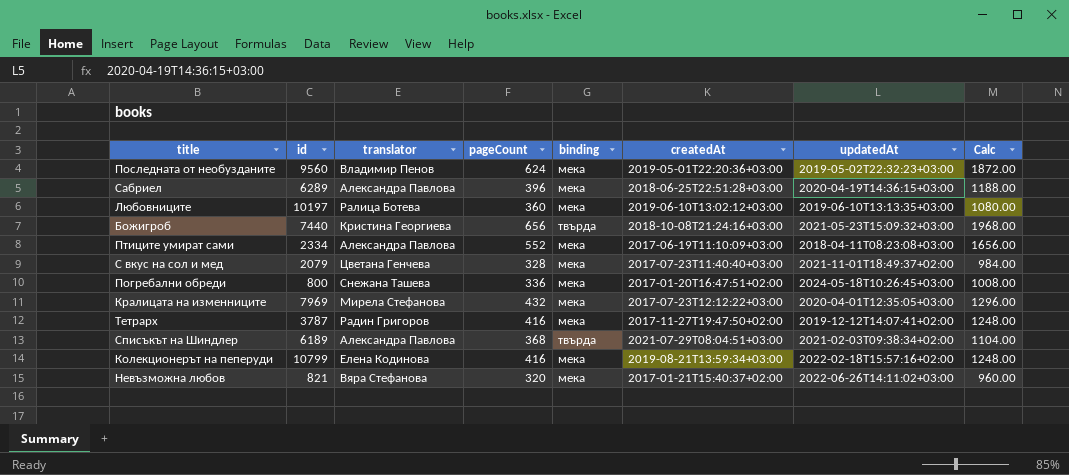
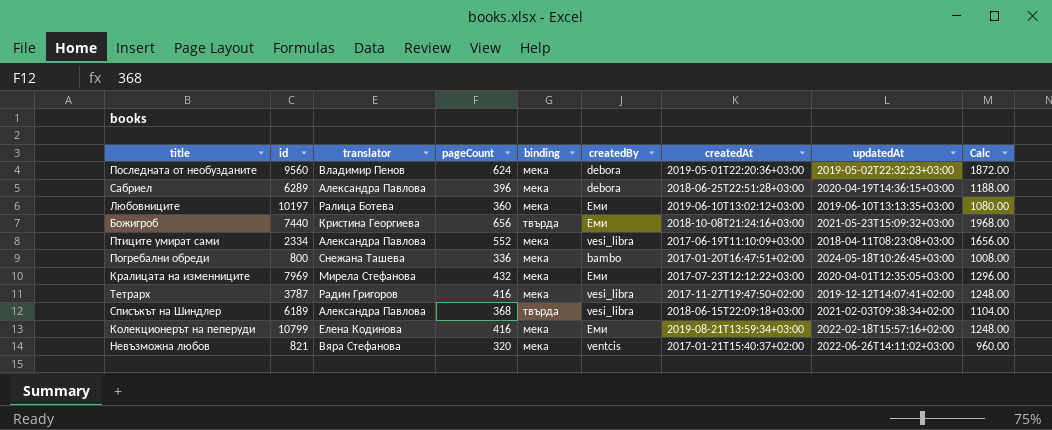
column createdBy | position: none -> 6
row С вкус на сол и мед: 2079 | Цветана Генчева | 328 | мека | 2017-07-23T11:40:40+03:00 | 2021-11-01T18:49:37+02:00 | 984.00 -> none
Списъкът на Шиндлер | createdAt: 2021-07-29T08:04:51+03:00 -> 2018-06-15T22:09:18+03:00

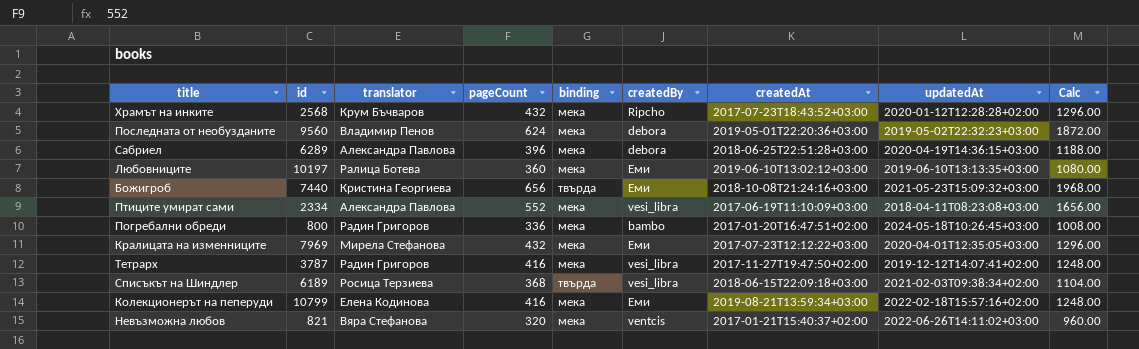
row Храмът на инките: none -> 2568 | Крум Бъчваров | 432 | мека | Ripcho | 2017-07-23T18:43:52+03:00 | 2020-01-12T12:28:28+02:00 | 1296.00
Погребални обреди | translator: Снежана Ташева -> Радин Григоров
Списъкът на Шиндлер | translator: Александра Павлова -> Росица Терзиева

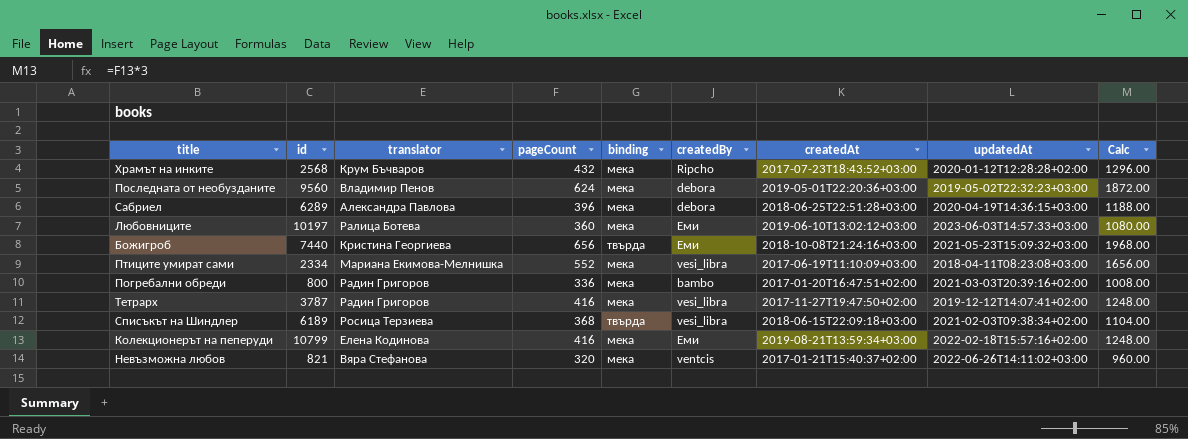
row Кралицата на изменниците: 7969 | Мирела Стефанова | 432 | мека | Еми | 2017-07-23T12:12:22+03:00 | 2020-04-01T12:35:05+03:00 | 1296.00 -> none
Любовниците | updatedAt: 2019-06-10T13:13:35+03:00 -> 2023-06-03T14:57:33+03:00
Птиците умират сами | translator: Александра Павлова -> Мариана Екимова-Мелнишка
Погребални обреди | updatedAt: 2024-05-18T10:26:45+03:00 -> 2021-03-03T20:39:16+02:00

